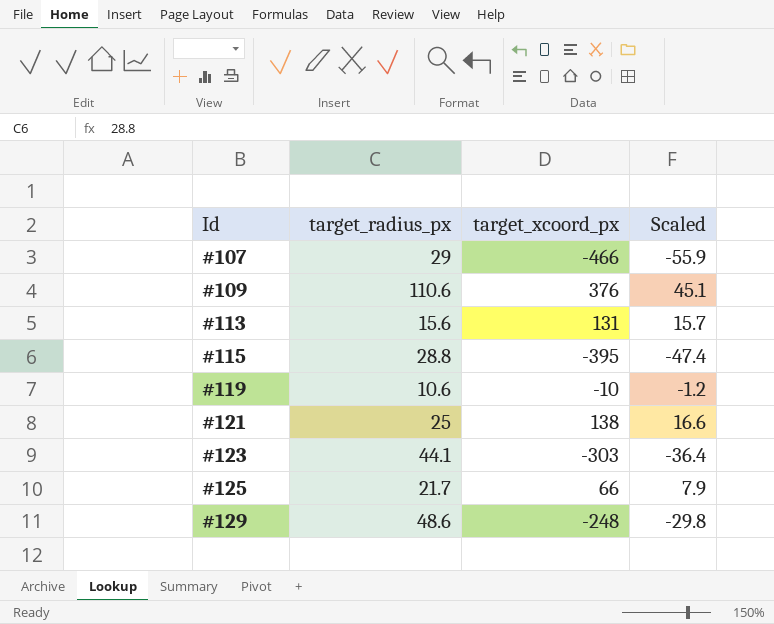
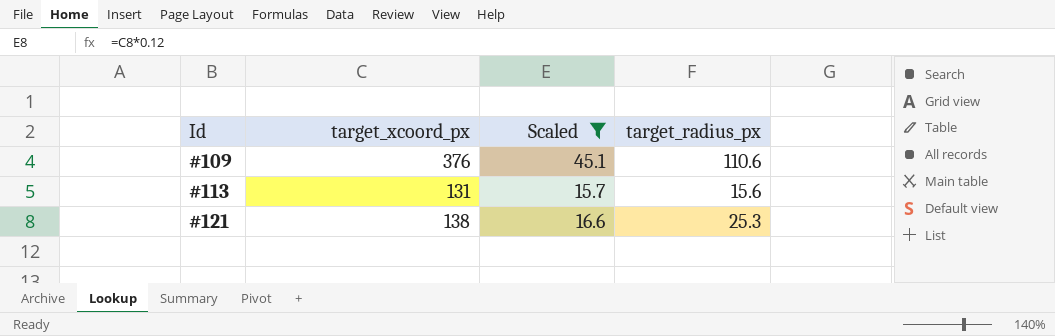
filter: none -> Scaled >= 15.7
column target_radius_px | position: 2 -> 4
#121 | target_radius_px: 25 -> 25.3

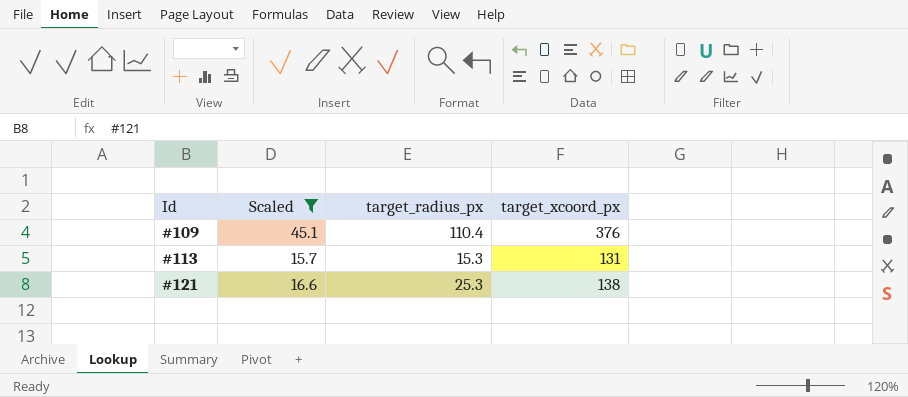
column target_xcoord_px | position: 2 -> 4
#109 | target_radius_px: 110.6 -> 110.4
#113 | target_radius_px: 15.6 -> 15.3

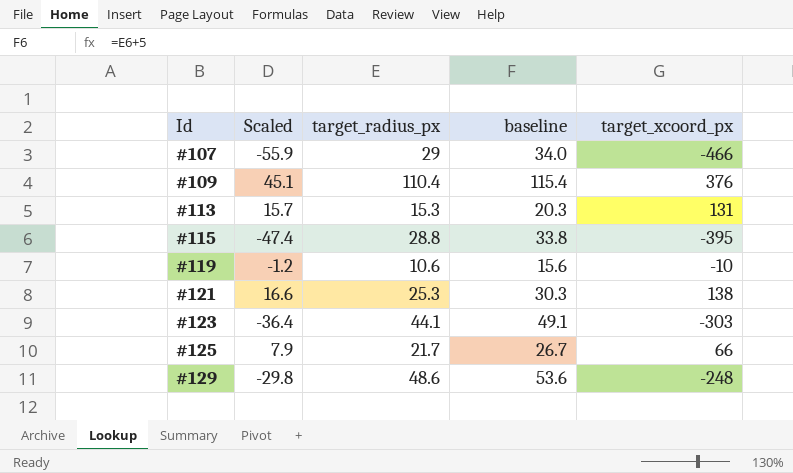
filter: Scaled >= 15.7 -> none
column baseline | formula: none -> [target_radius_px] + 5

